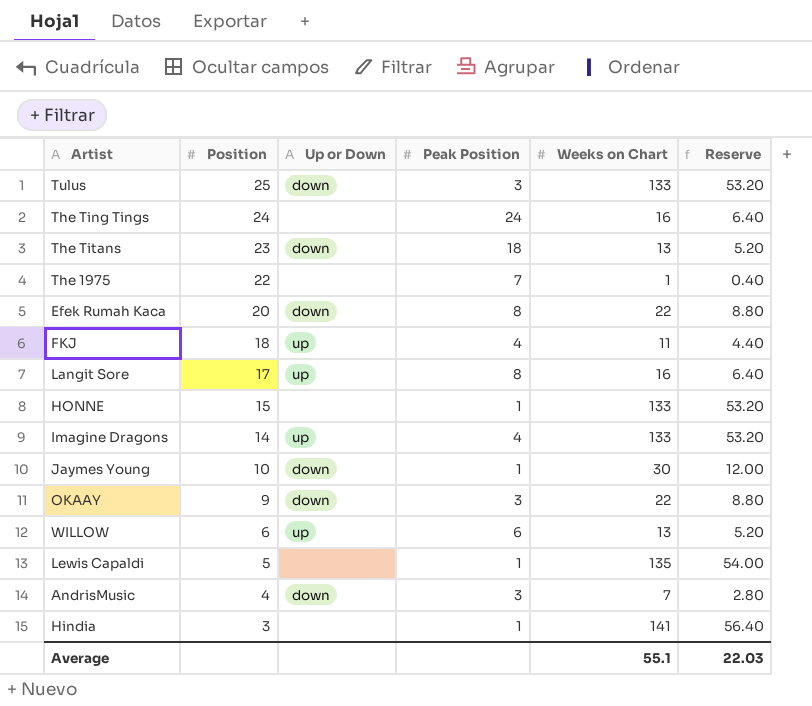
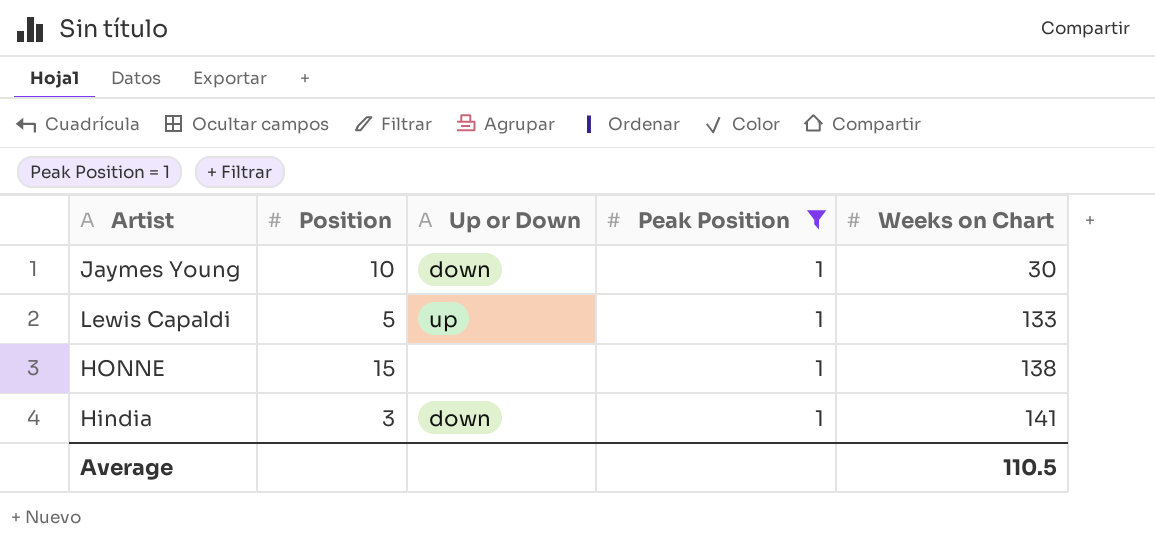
filter: none -> Peak Position = 1
row order: Position descending -> Weeks on Chart ascending
column Reserve | formula: [Weeks on Chart] * 0.4 -> none
Lewis Capaldi | Up or Down: none -> up
Lewis Capaldi | Weeks on Chart: 135 -> 133
HONNE | Weeks on Chart: 133 -> 138
Hindia | Up or Down: none -> down
Average | Weeks on Chart: 55.1 -> 110.5

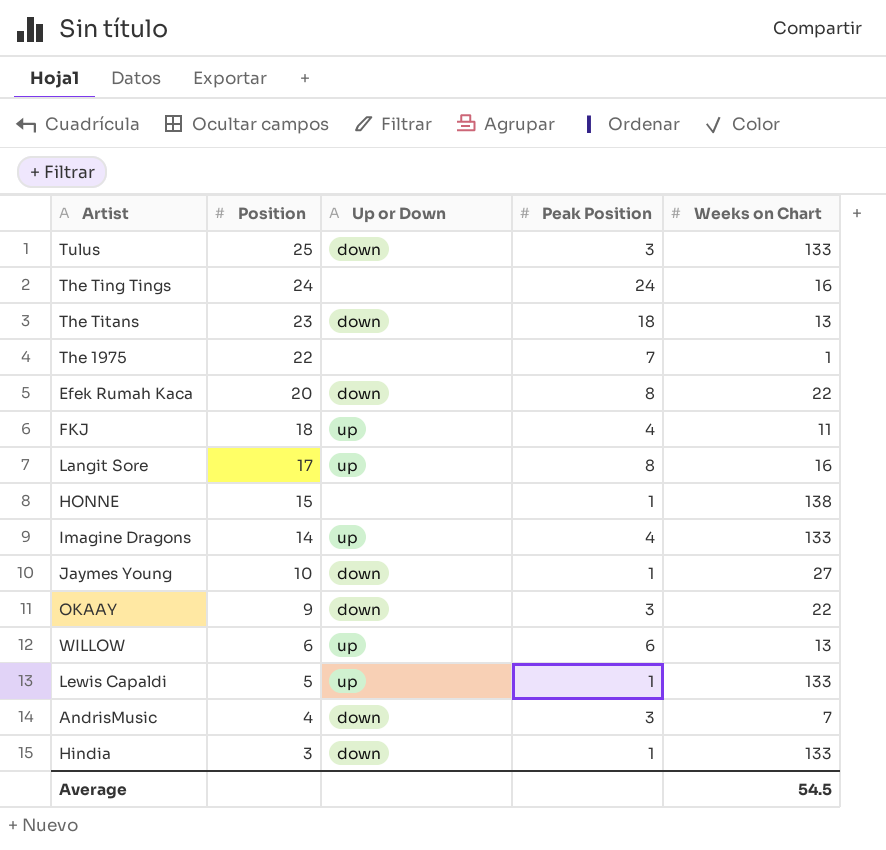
filter: Peak Position = 1 -> none
row order: Weeks on Chart ascending -> Position descending
Jaymes Young | Weeks on Chart: 30 -> 27
Hindia | Weeks on Chart: 141 -> 133
Average | Weeks on Chart: 110.5 -> 54.5

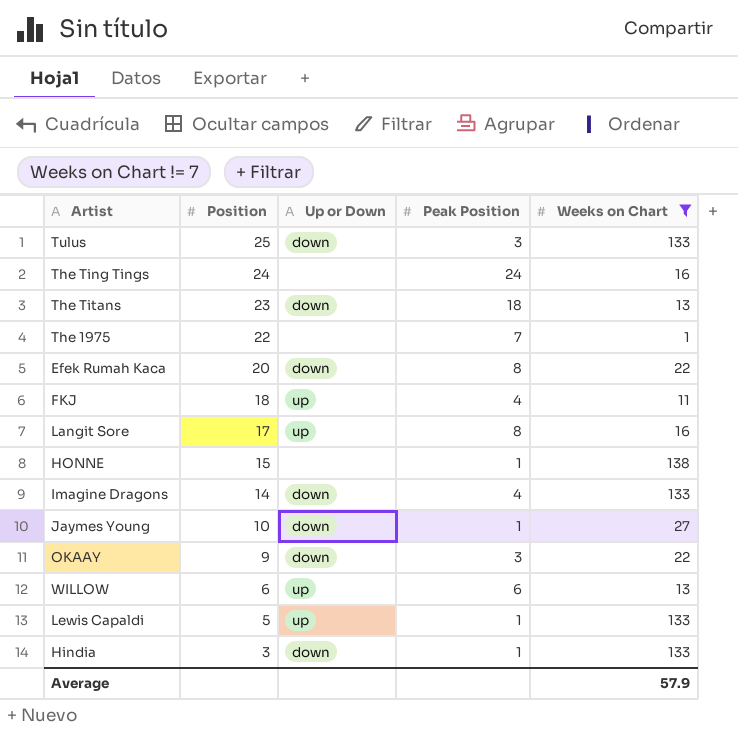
filter: none -> Weeks on Chart != 7
Imagine Dragons | Up or Down: up -> down
Average | Weeks on Chart: 54.5 -> 57.9

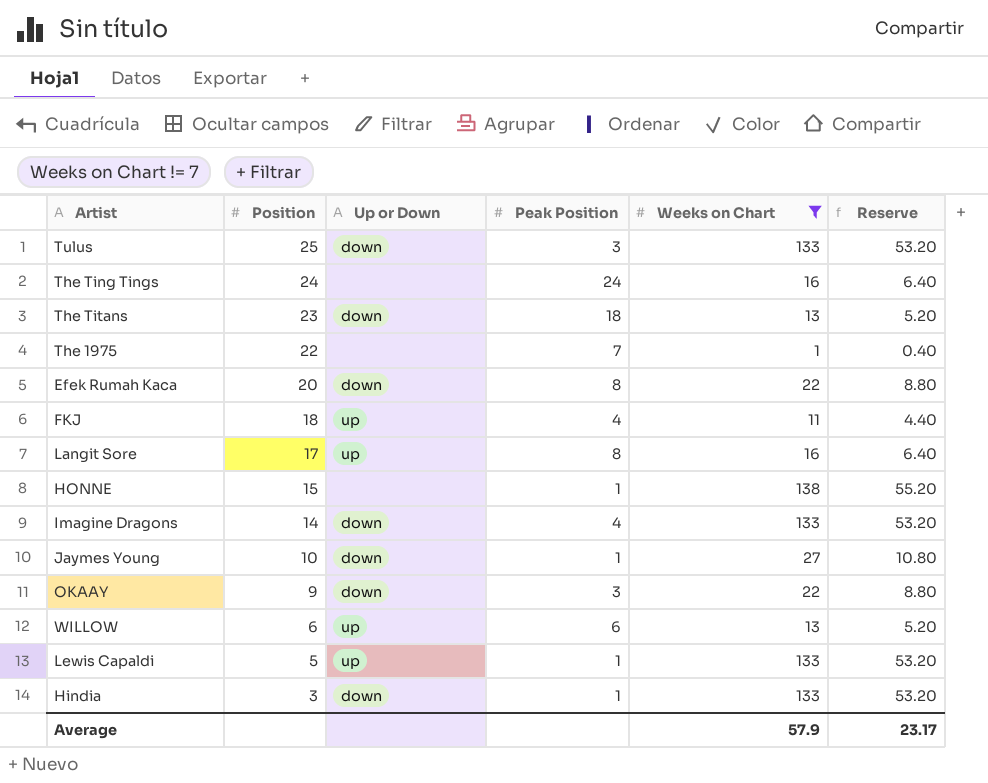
column Reserve | formula: none -> [Weeks on Chart] * 0.4

